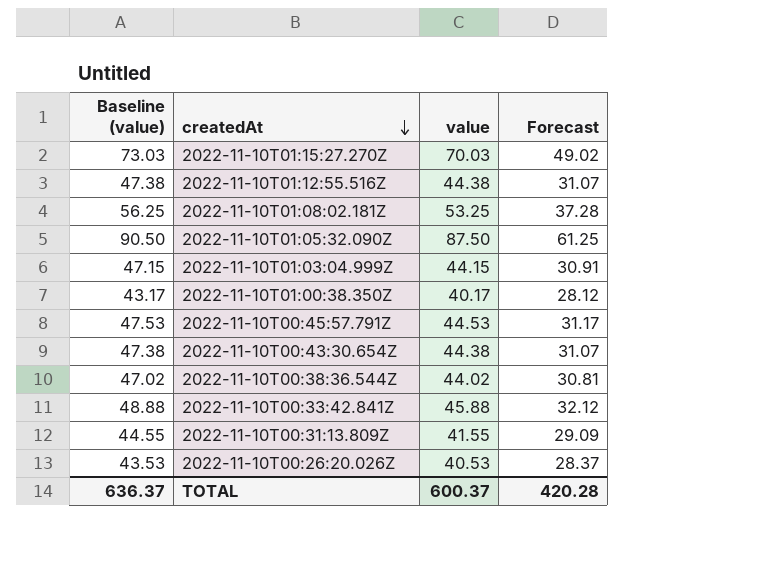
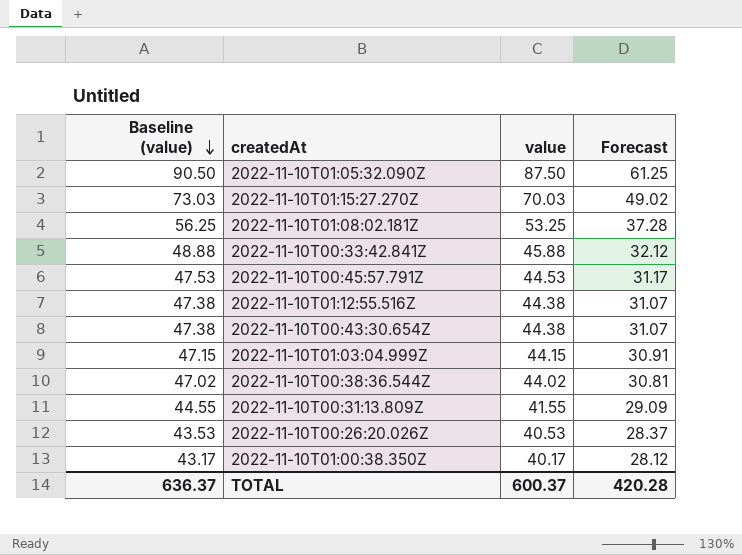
row order: createdAt descending -> Baseline (value) descending

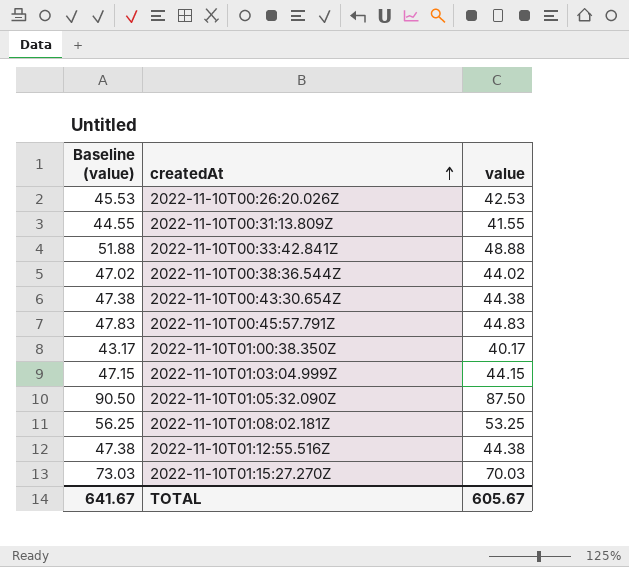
row order: Baseline (value) descending -> createdAt ascending
column Forecast | formula: [value] * 0.7 -> none
2022-11-10T00:26:20.026Z | Baseline (value): 43.53 -> 45.53
2022-11-10T00:26:20.026Z | value: 40.53 -> 42.53
2022-11-10T00:33:42.841Z | Baseline (value): 48.88 -> 51.88
2022-11-10T00:33:42.841Z | value: 45.88 -> 48.88
2022-11-10T00:45:57.791Z | Baseline (value): 47.53 -> 47.83
2022-11-10T00:45:57.791Z | value: 44.53 -> 44.83
TOTAL | Baseline (value): 636.37 -> 641.67
TOTAL | value: 600.37 -> 605.67

